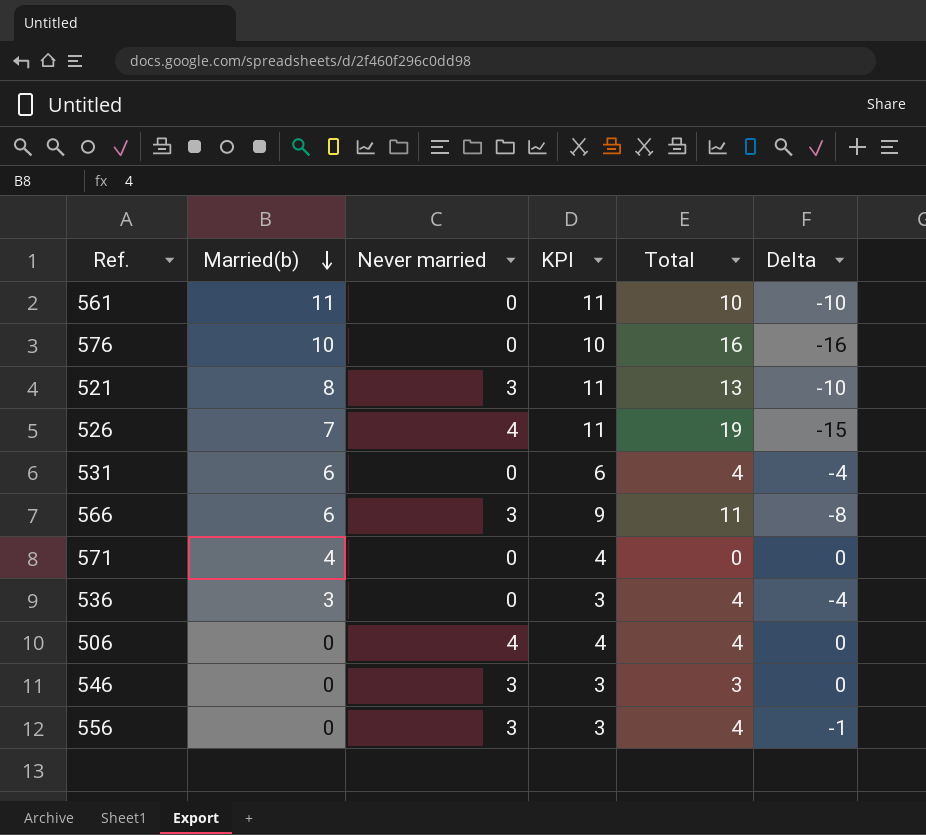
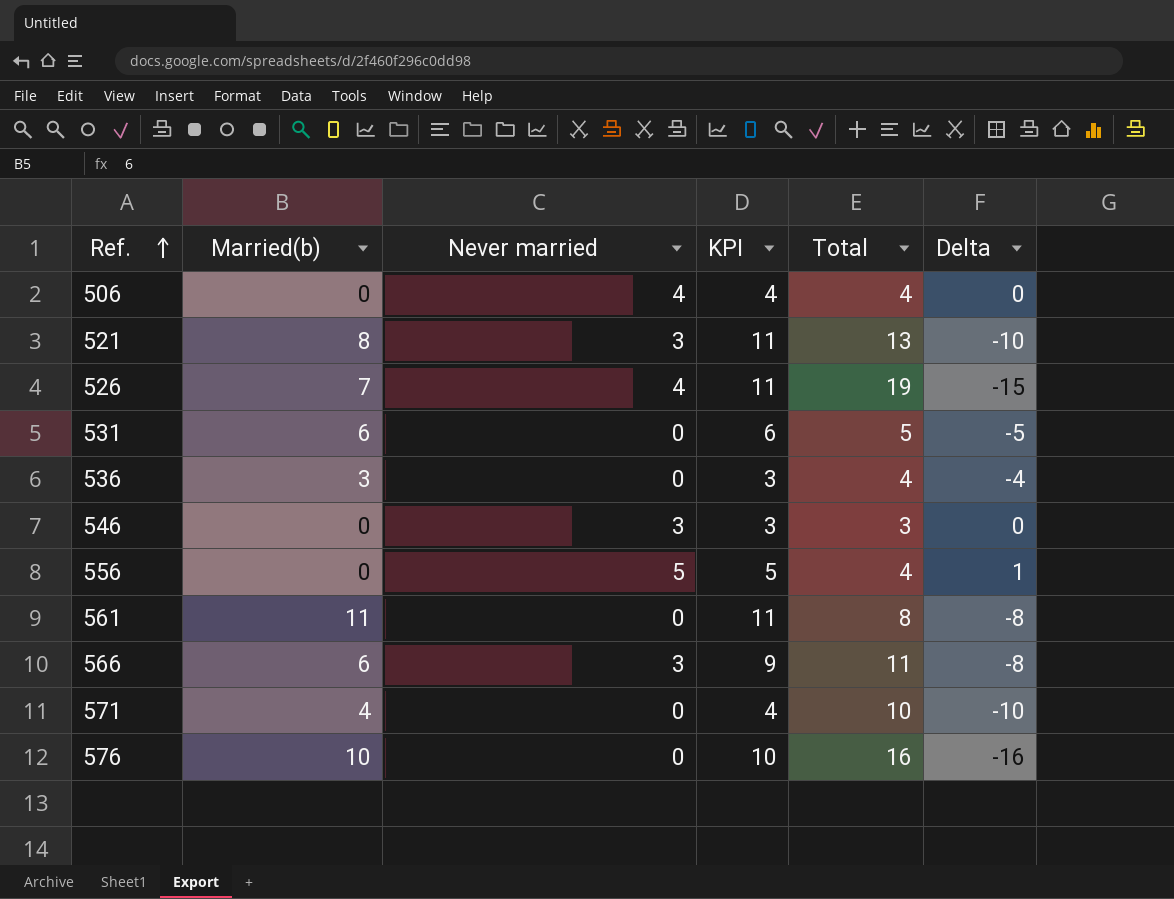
row order: Married(b) descending -> Ref. ascending
531 | Total: 4 -> 5
531 | Delta: -4 -> -5
556 | Never married: 3 -> 5
556 | KPI: 3 -> 5
556 | Delta: -1 -> 1
561 | Total: 10 -> 8
561 | Delta: -10 -> -8
571 | Total: 0 -> 10
571 | Delta: 0 -> -10

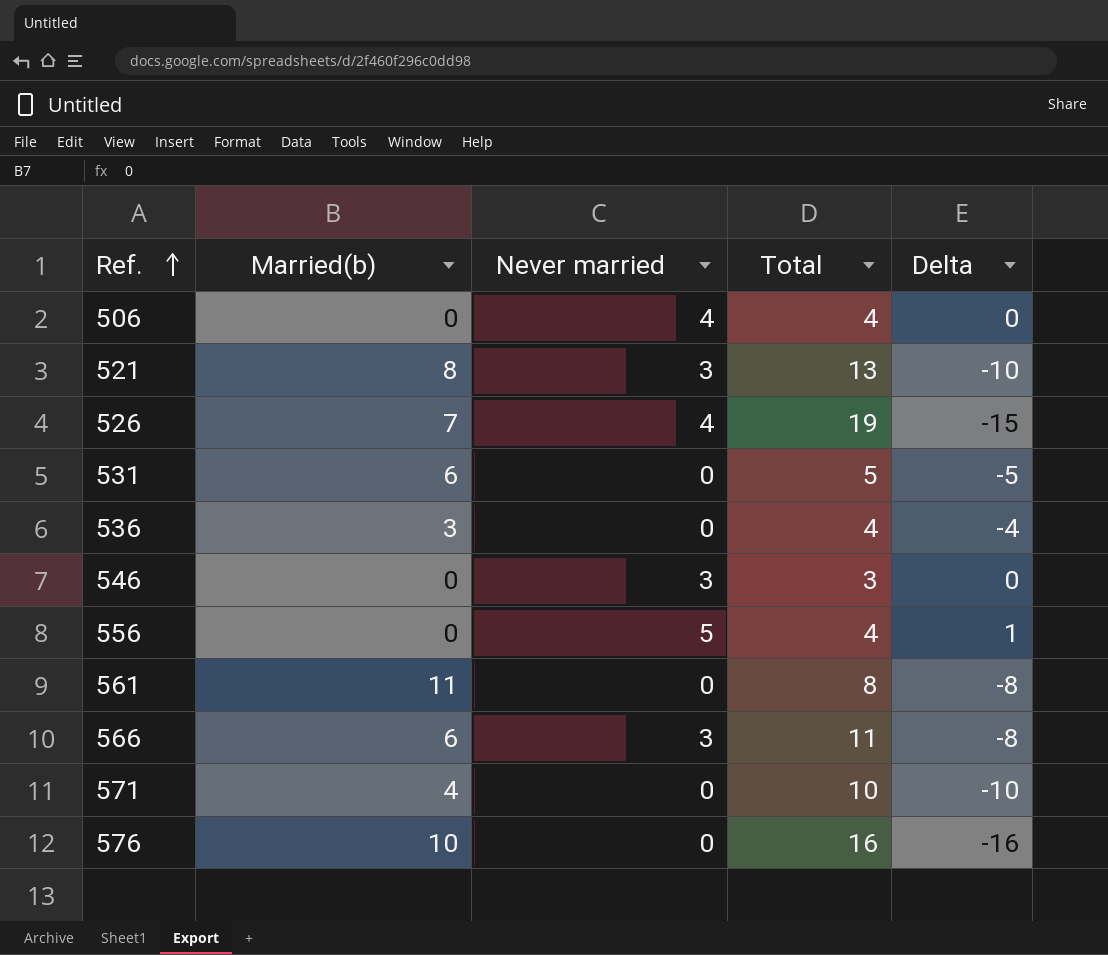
column KPI | formula: [Married(b)] + [Never married] -> none

